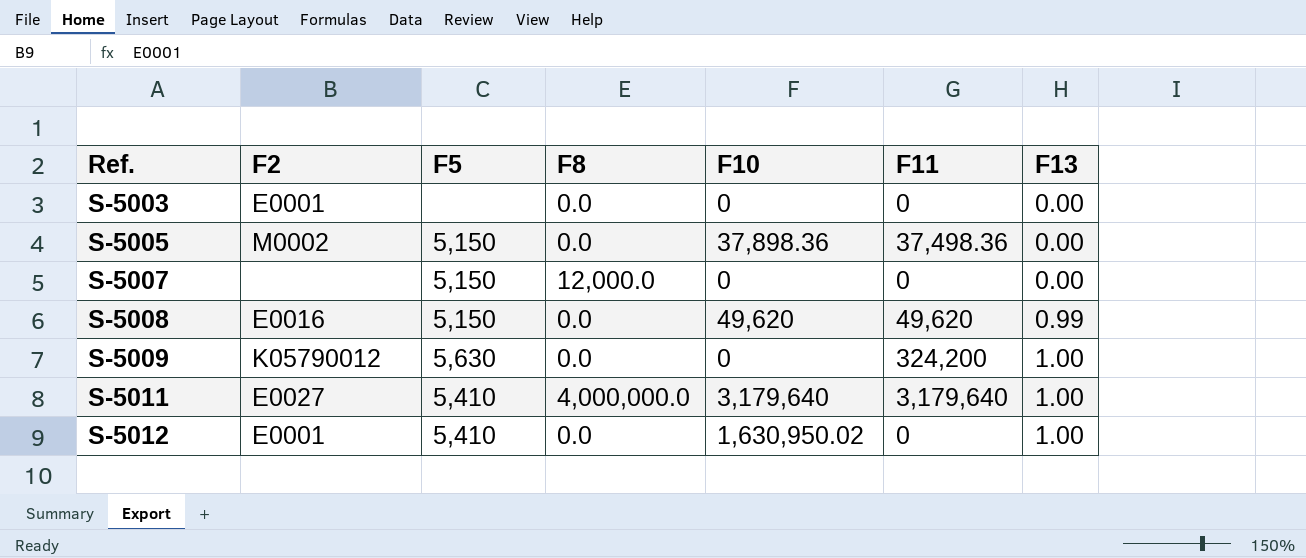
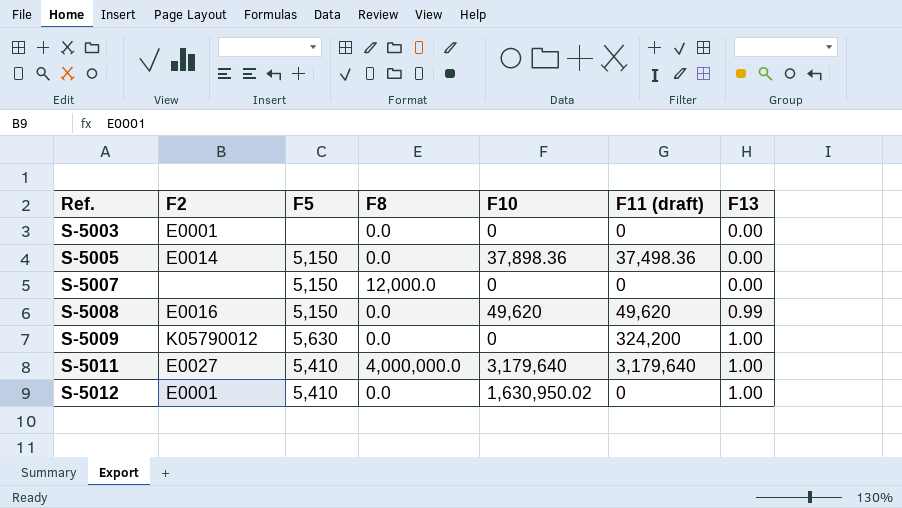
column name: F11 -> F11 (draft)
S-5005 | F2: M0002 -> E0014

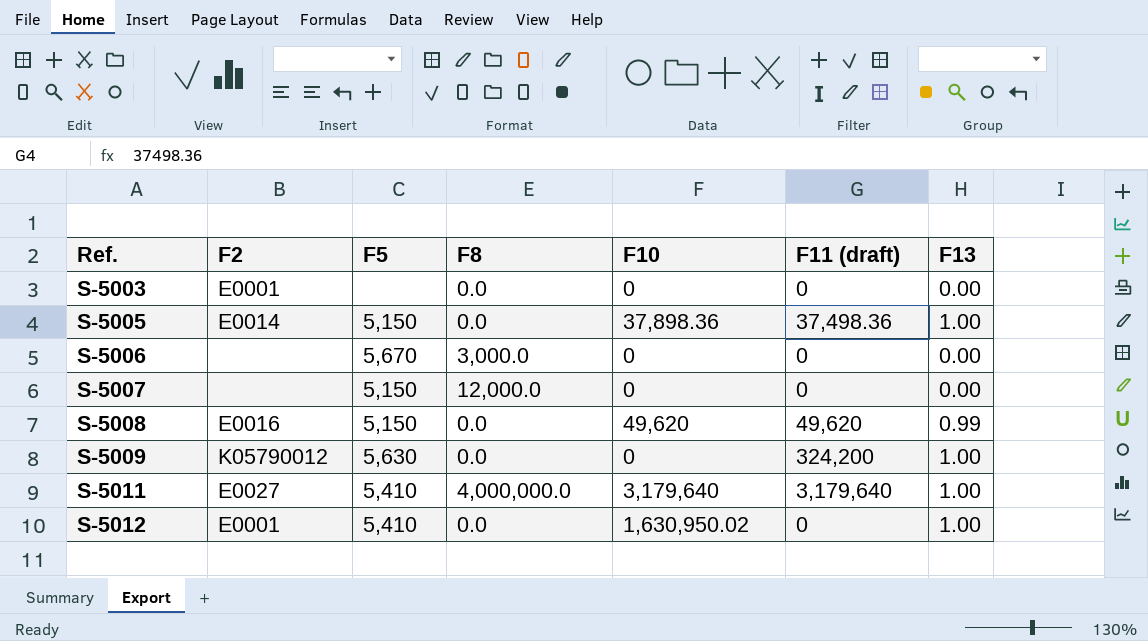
S-5005 | F13: 0.00 -> 1.00
row S-5006: none -> none | 5,670 | 3,000.0 | 0 | 0 | 0.00

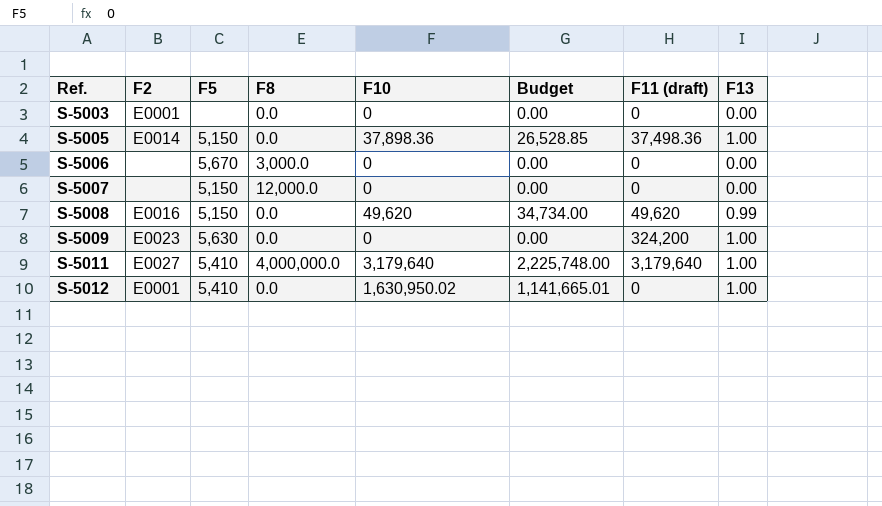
column Budget | formula: none -> [F10] * 0.7
S-5009 | F2: K05790012 -> E0023

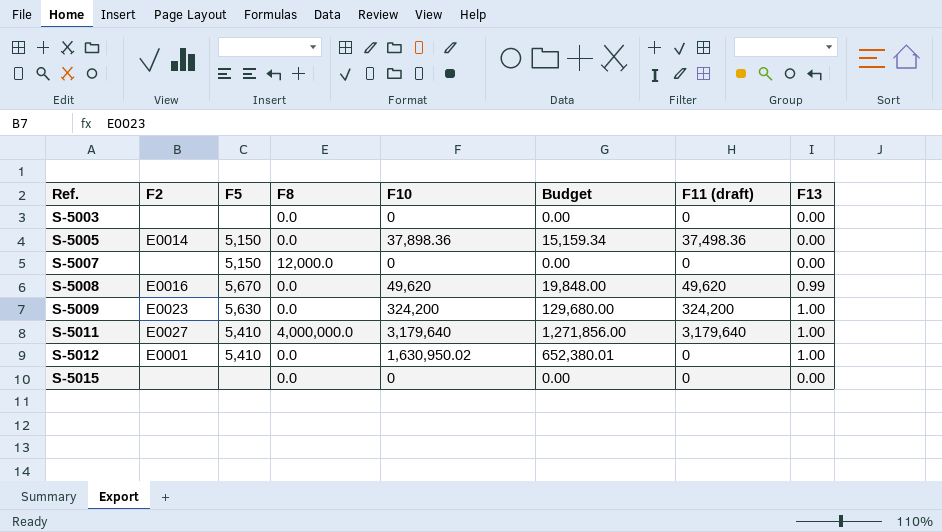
column Budget | formula: [F10] * 0.7 -> [F10] * 0.4
row S-5006: none | 5,670 | 3,000.0 | 0 | 0.00 | 0 | 0.00 -> none
S-5003 | F2: E0001 -> none
S-5005 | F13: 1.00 -> 0.00
S-5008 | F5: 5,150 -> 5,670
S-5009 | F10: 0 -> 324,200
row S-5015: none -> none | none | 0.0 | 0 | 0.00 | 0 | 0.00

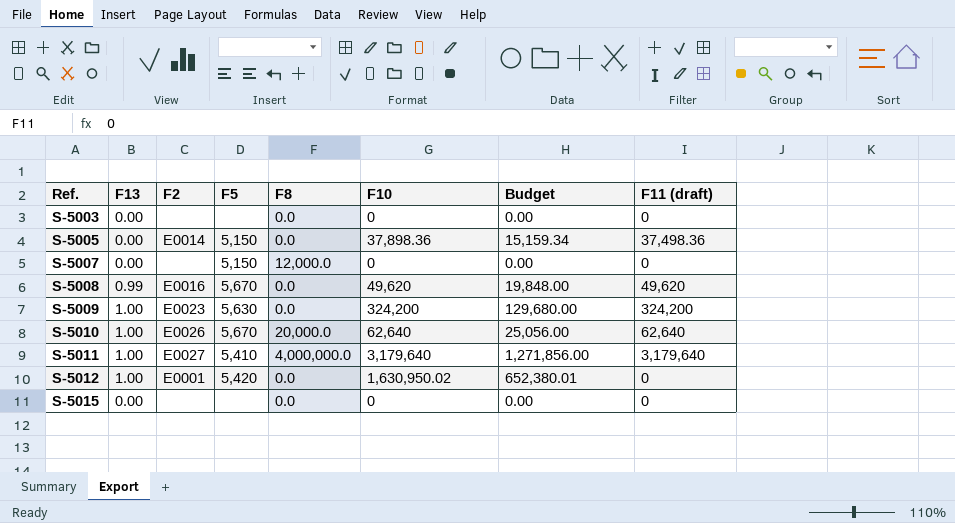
column F13 | position: 8 -> 2
row S-5010: none -> 1.00 | E0026 | 5,670 | 20,000.0 | 62,640 | 25,056.00 | 62,640
S-5012 | F5: 5,410 -> 5,420

